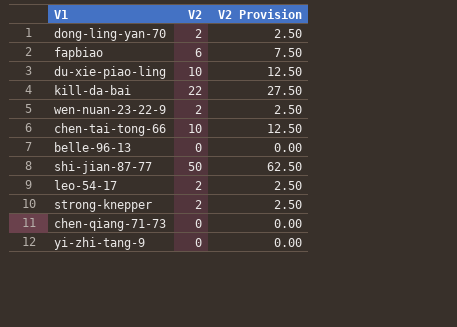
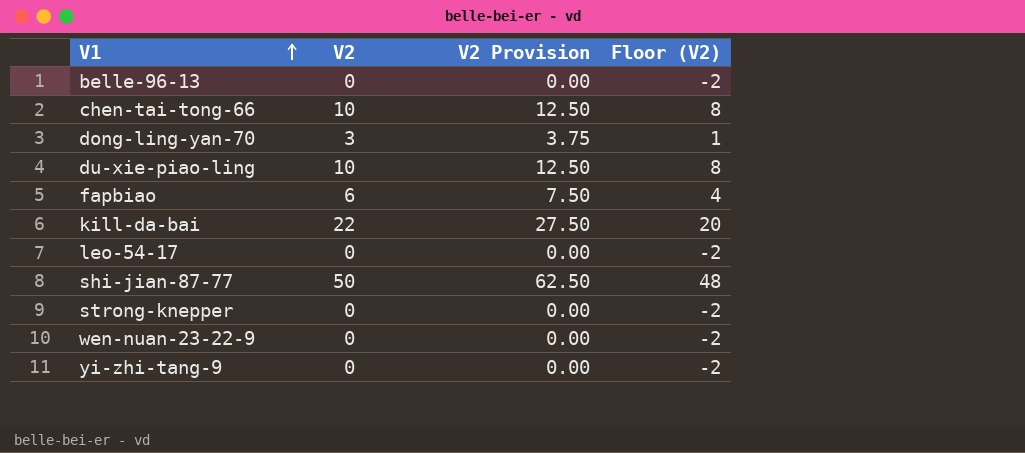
row order: none -> V1 ascending
column Floor (V2) | formula: none -> [V2] - 2
row chen-qiang-71-73: 0 | 0.00 -> none
dong-ling-yan-70 | V2: 2 -> 3
dong-ling-yan-70 | V2 Provision: 2.50 -> 3.75
leo-54-17 | V2: 2 -> 0
leo-54-17 | V2 Provision: 2.50 -> 0.00
strong-knepper | V2: 2 -> 0
strong-knepper | V2 Provision: 2.50 -> 0.00
wen-nuan-23-22-9 | V2: 2 -> 0
wen-nuan-23-22-9 | V2 Provision: 2.50 -> 0.00

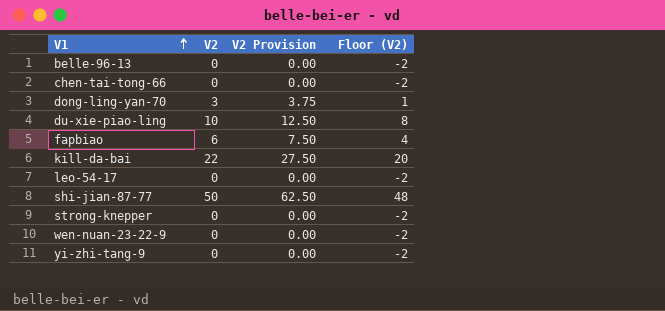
chen-tai-tong-66 | V2: 10 -> 0
chen-tai-tong-66 | V2 Provision: 12.50 -> 0.00
chen-tai-tong-66 | Floor (V2): 8 -> -2

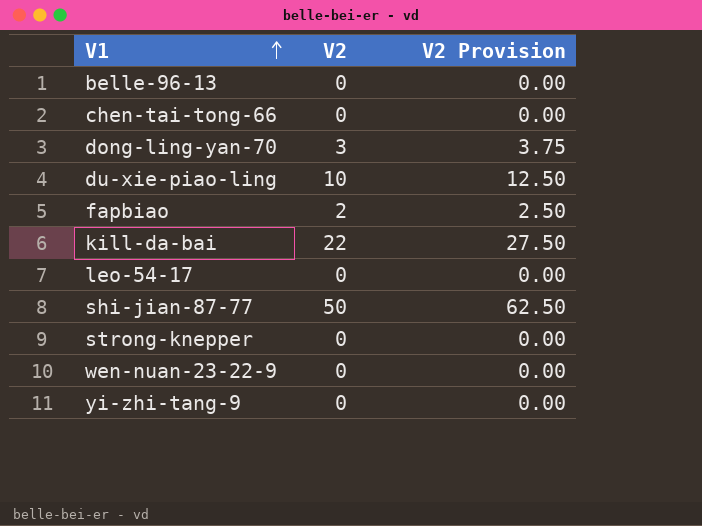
column Floor (V2) | formula: [V2] - 2 -> none
fapbiao | V2: 6 -> 2
fapbiao | V2 Provision: 7.50 -> 2.50

